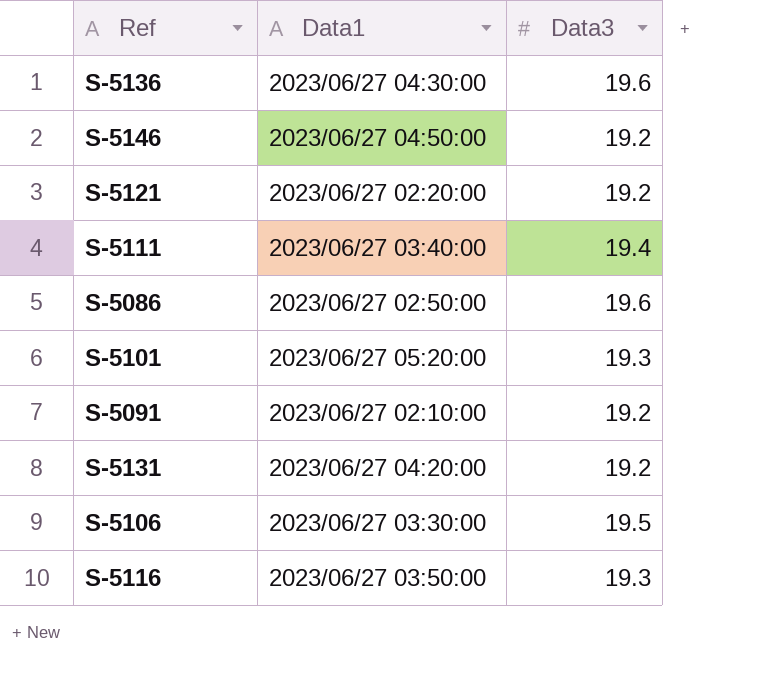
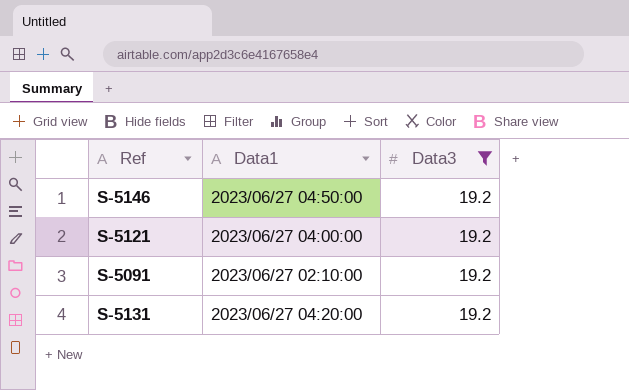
filter: none -> Data3 = 19.2
S-5121 | Data1: 2023/06/27 02:20:00 -> 2023/06/27 04:00:00

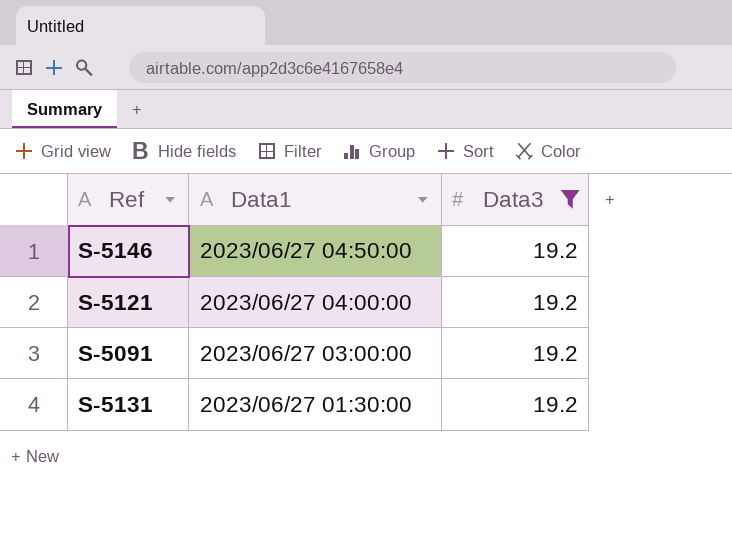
S-5091 | Data1: 2023/06/27 02:10:00 -> 2023/06/27 03:00:00
S-5131 | Data1: 2023/06/27 04:20:00 -> 2023/06/27 01:30:00

